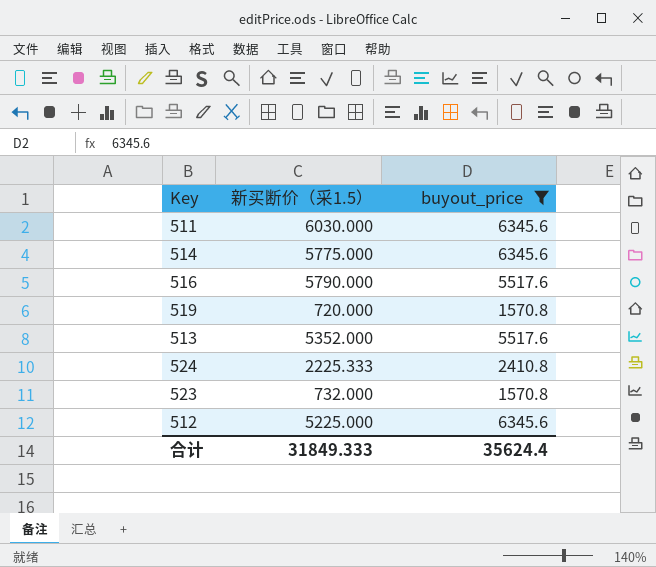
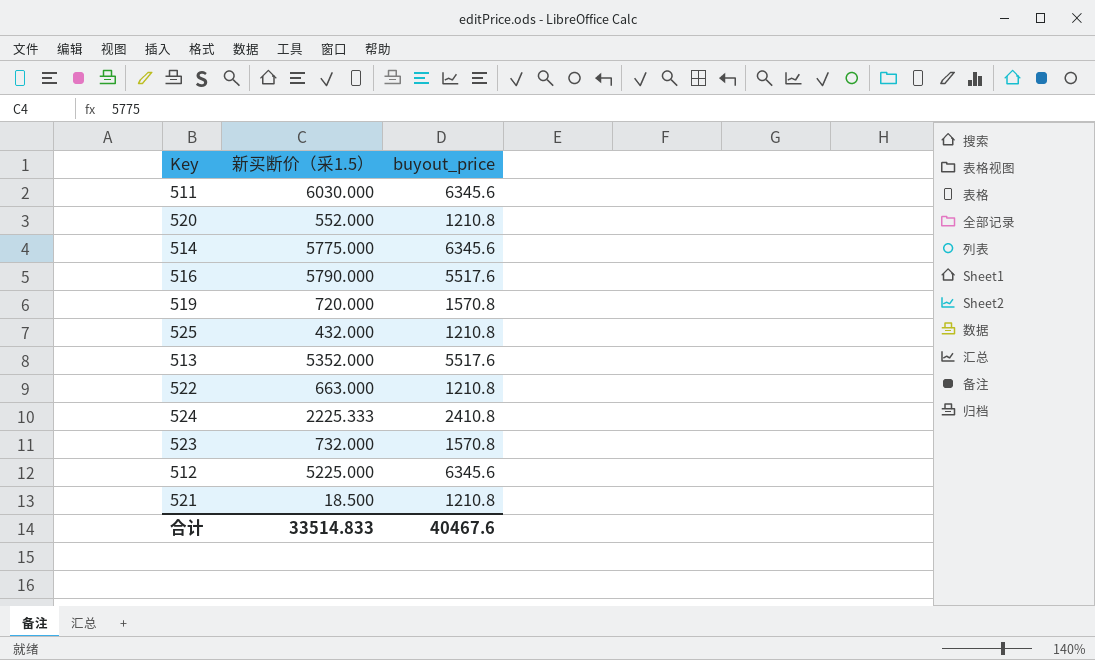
filter: buyout_price != 1210.8 -> none
合计 | 新买断价（采1.5）: 31849.333 -> 33514.833
合计 | buyout_price: 35624.4 -> 40467.6

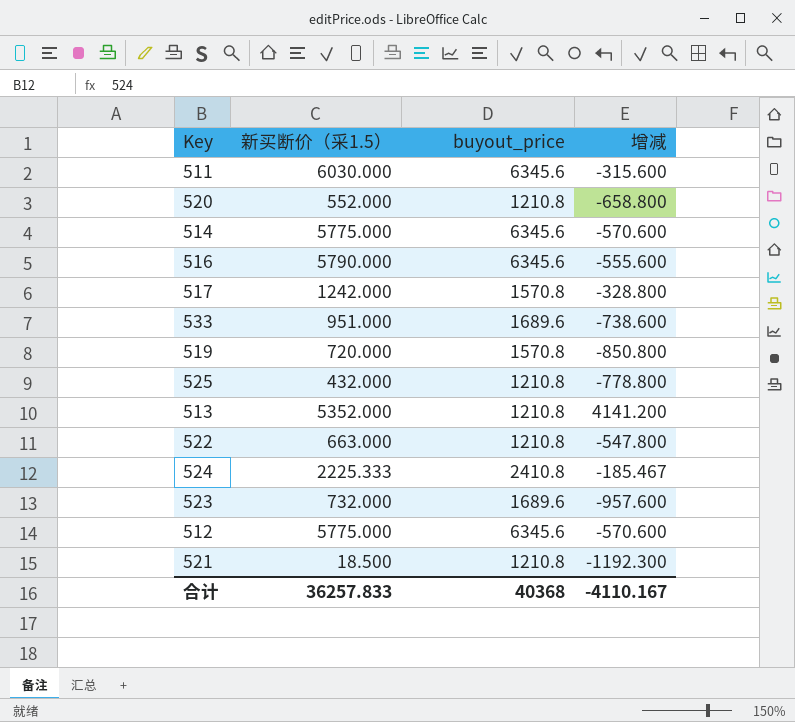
column 增减 | formula: none -> [新买断价（采1.5）] - [buyout_price]
516 | buyout_price: 5517.6 -> 6345.6
row 517: none -> 1242.000 | 1570.8 | -328.800
row 533: none -> 951.000 | 1689.6 | -738.600
513 | buyout_price: 5517.6 -> 1210.8
523 | buyout_price: 1570.8 -> 1689.6
512 | 新买断价（采1.5）: 5225.000 -> 5775.000
合计 | 新买断价（采1.5）: 33514.833 -> 36257.833
合计 | buyout_price: 40467.6 -> 40368

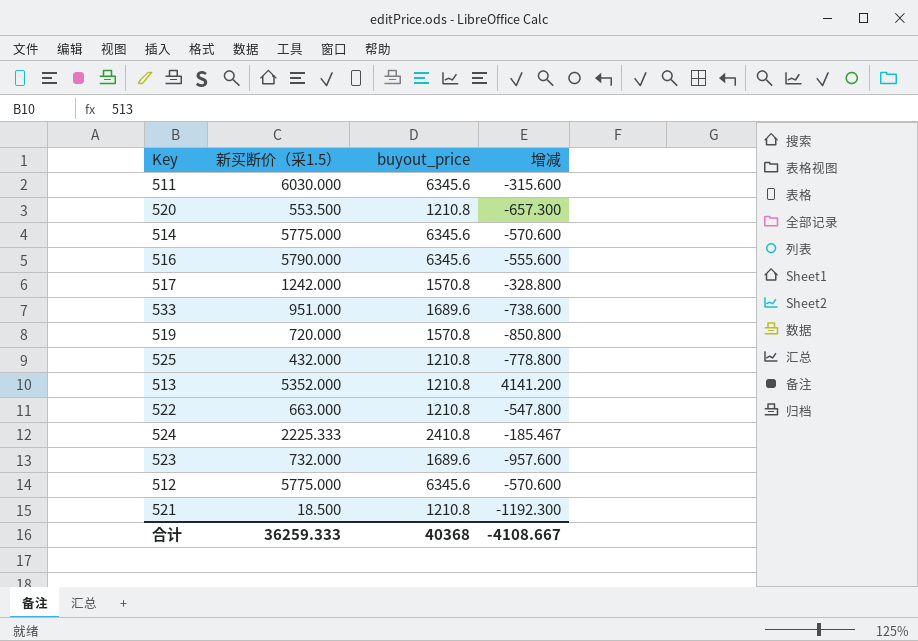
520 | 新买断价（采1.5）: 552.000 -> 553.500
520 | 增减: -658.800 -> -657.300
合计 | 新买断价（采1.5）: 36257.833 -> 36259.333
合计 | 增减: -4110.167 -> -4108.667

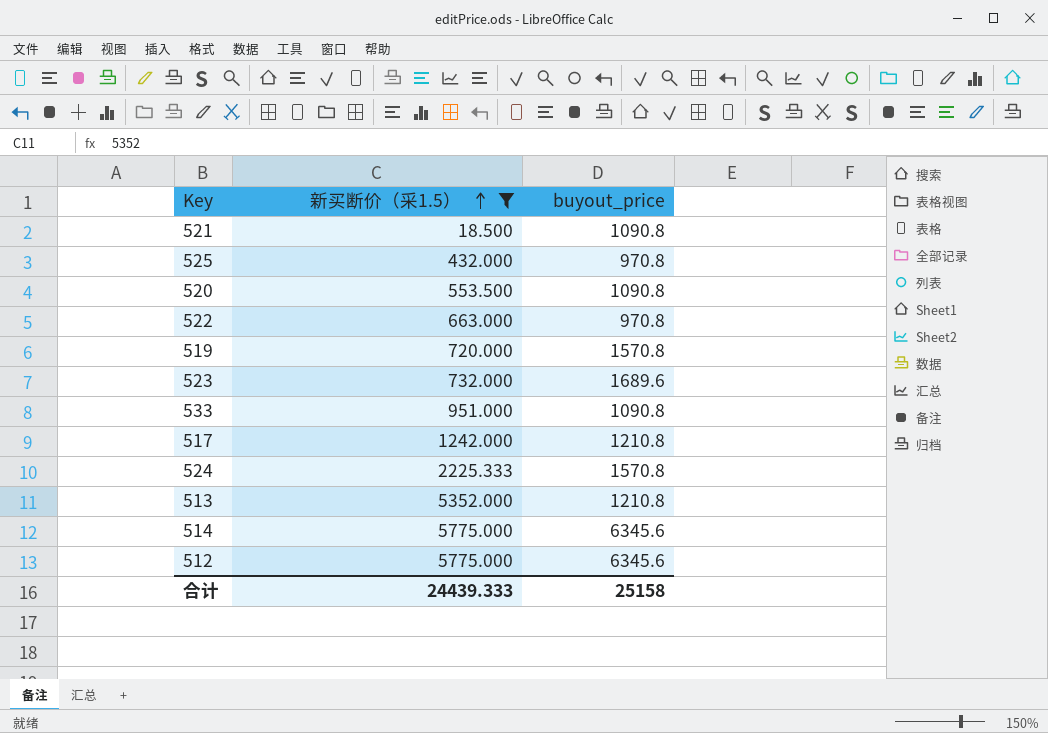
filter: none -> 新买断价（采1.5） <= 5775.000
row order: none -> 新买断价（采1.5） ascending
column 增减 | formula: [新买断价（采1.5）] - [buyout_price] -> none
521 | buyout_price: 1210.8 -> 1090.8
525 | buyout_price: 1210.8 -> 970.8
520 | buyout_price: 1210.8 -> 1090.8
522 | buyout_price: 1210.8 -> 970.8
533 | buyout_price: 1689.6 -> 1090.8
517 | buyout_price: 1570.8 -> 1210.8
524 | buyout_price: 2410.8 -> 1570.8
合计 | 新买断价（采1.5）: 36259.333 -> 24439.333
合计 | buyout_price: 40368 -> 25158

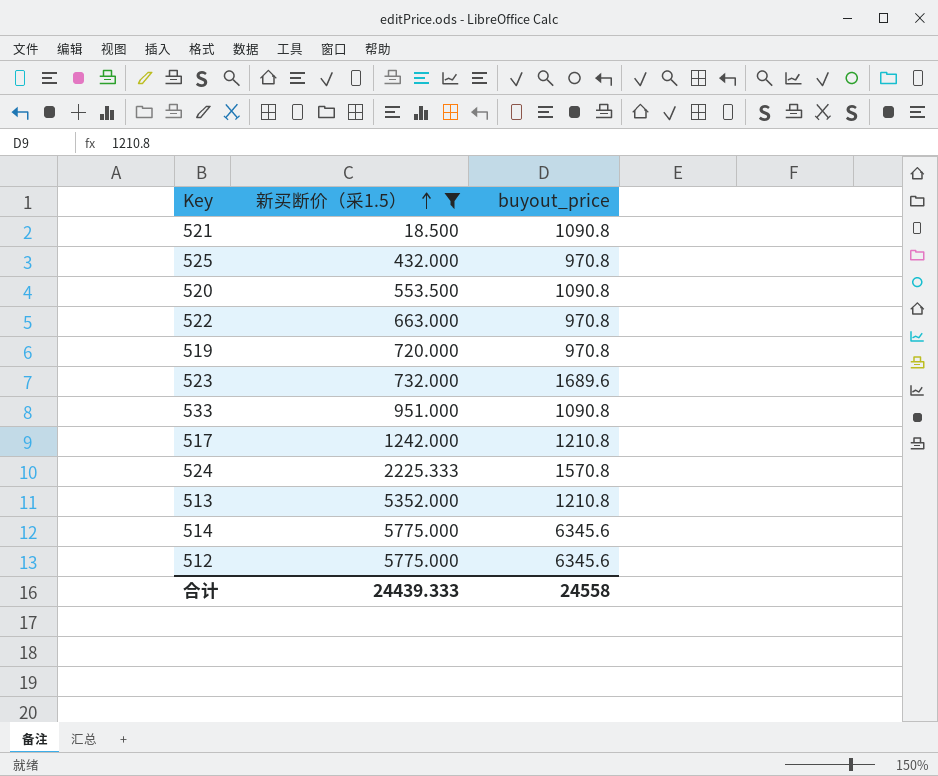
519 | buyout_price: 1570.8 -> 970.8
合计 | buyout_price: 25158 -> 24558

